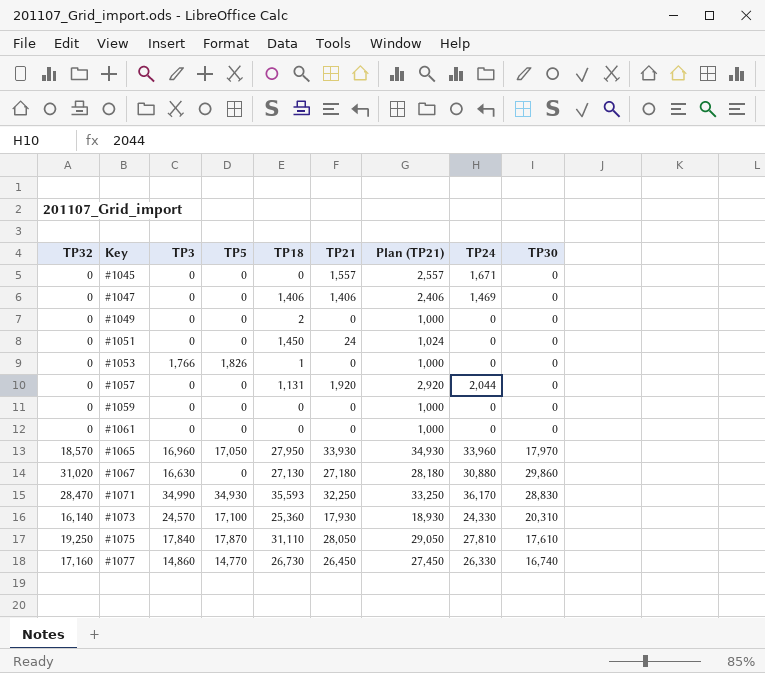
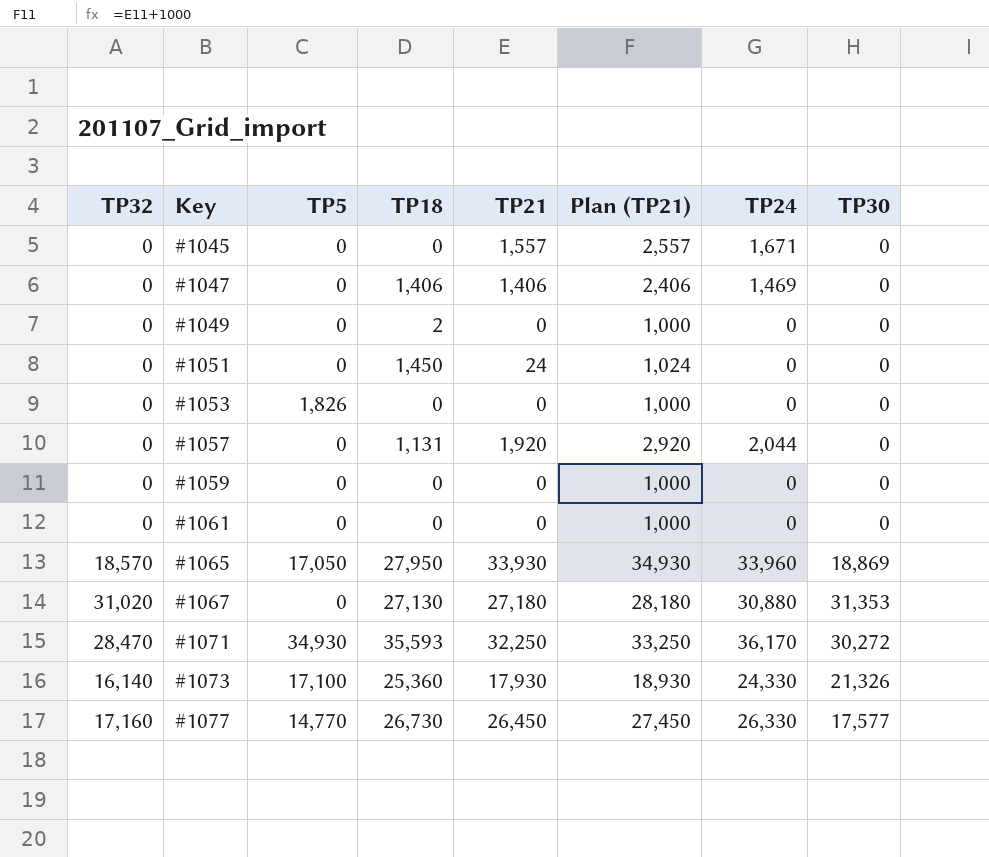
column TP3 | position: 3 -> none
row #1075: 19,250 | 17,840 | 17,870 | 31,110 | 28,050 | 29,050 | 27,810 | 17,610 -> none
#1053 | TP18: 1 -> 0
#1065 | TP30: 17,970 -> 18,869
#1067 | TP30: 29,860 -> 31,353
#1071 | TP30: 28,830 -> 30,272
#1073 | TP30: 20,310 -> 21,326
#1077 | TP30: 16,740 -> 17,577

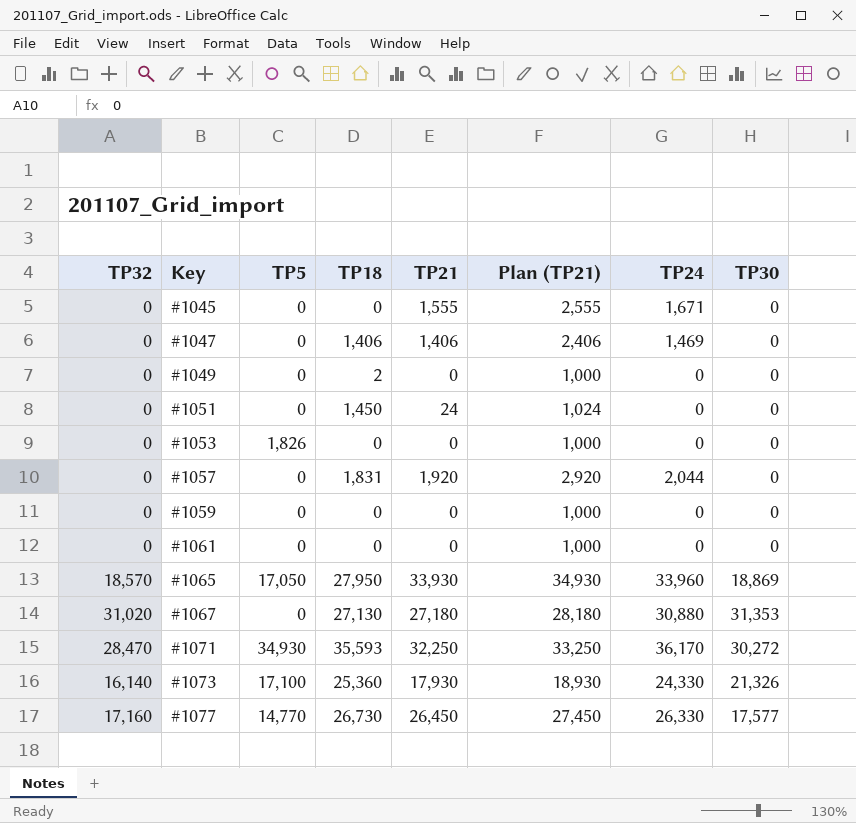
#1045 | TP21: 1,557 -> 1,555
#1045 | Plan (TP21): 2,557 -> 2,555
#1057 | TP18: 1,131 -> 1,831

